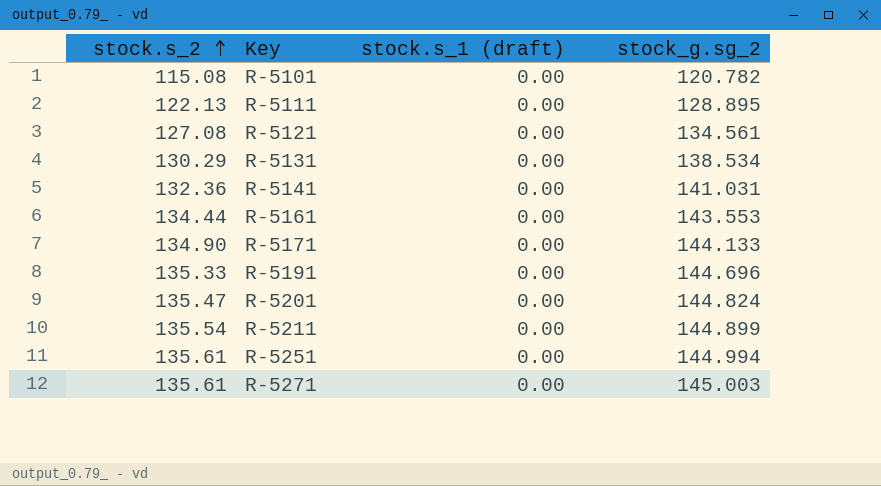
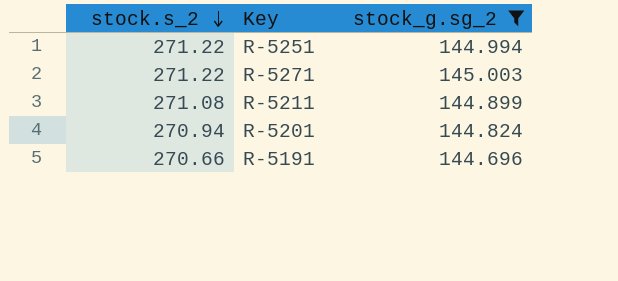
filter: none -> stock_g.sg_2 >= 144.696
row order: stock.s_2 ascending -> stock.s_2 descending
column stock.s_1 (draft) | position: 3 -> none
R-5251 | stock.s_2: 135.61 -> 271.22
R-5271 | stock.s_2: 135.61 -> 271.22
R-5211 | stock.s_2: 135.54 -> 271.08
R-5201 | stock.s_2: 135.47 -> 270.94
R-5191 | stock.s_2: 135.33 -> 270.66

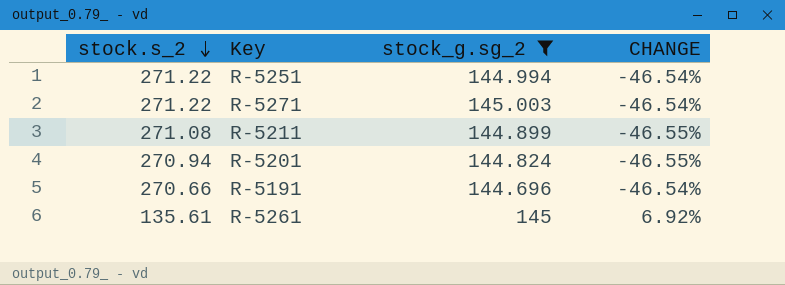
column CHANGE | formula: none -> ([stock_g.sg_2] - [stock.s_2]) / [stock.s_2]
row R-5261: none -> 135.61 | 145 | 6.92%

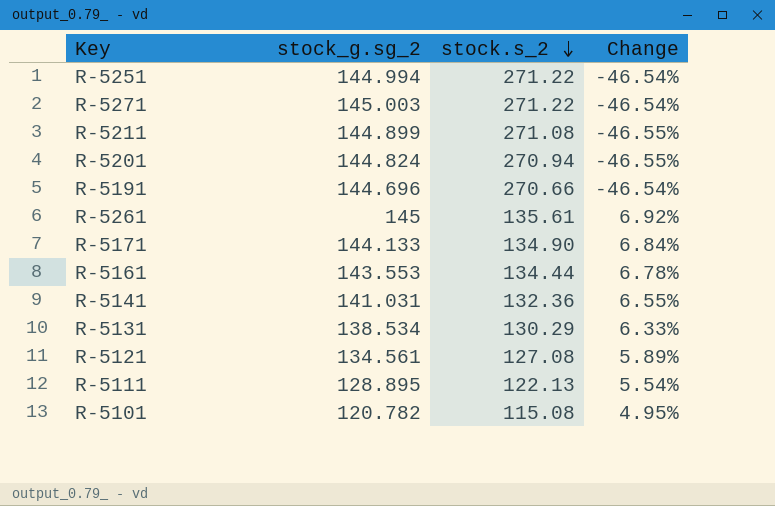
filter: stock_g.sg_2 >= 144.696 -> none
column stock.s_2 | position: 1 -> 3
column name: CHANGE -> Change

